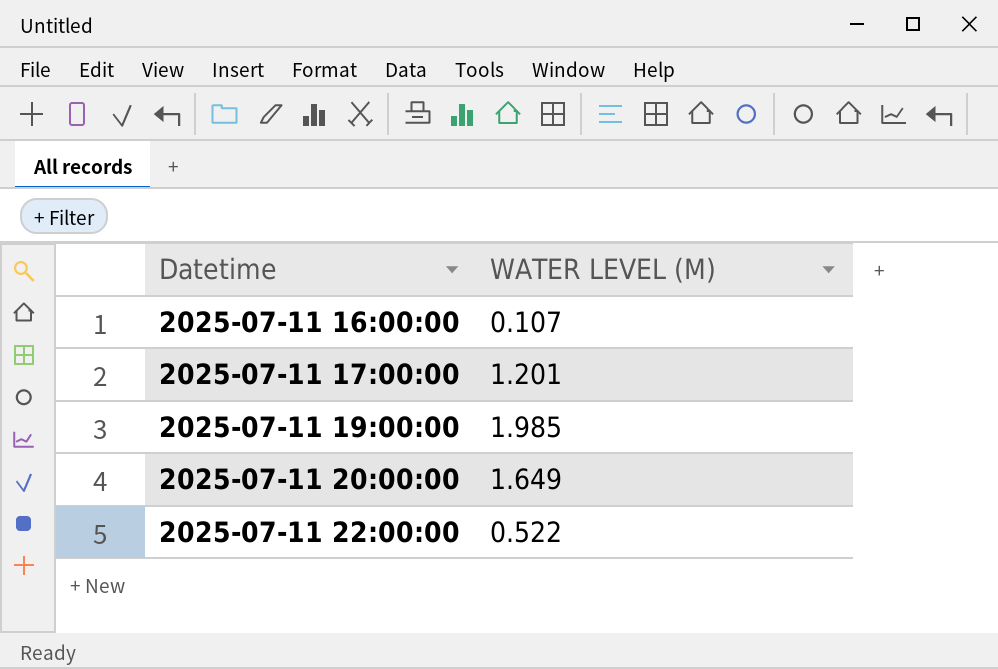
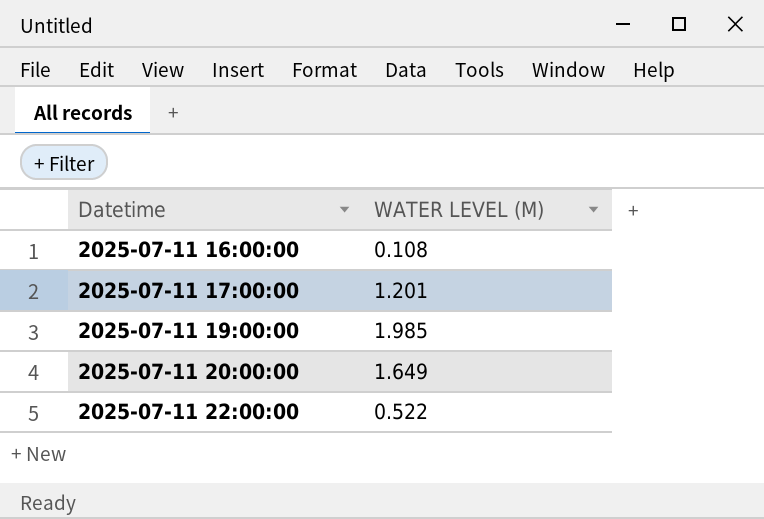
2025-07-11 16:00:00 | WATER LEVEL (M): 0.107 -> 0.108

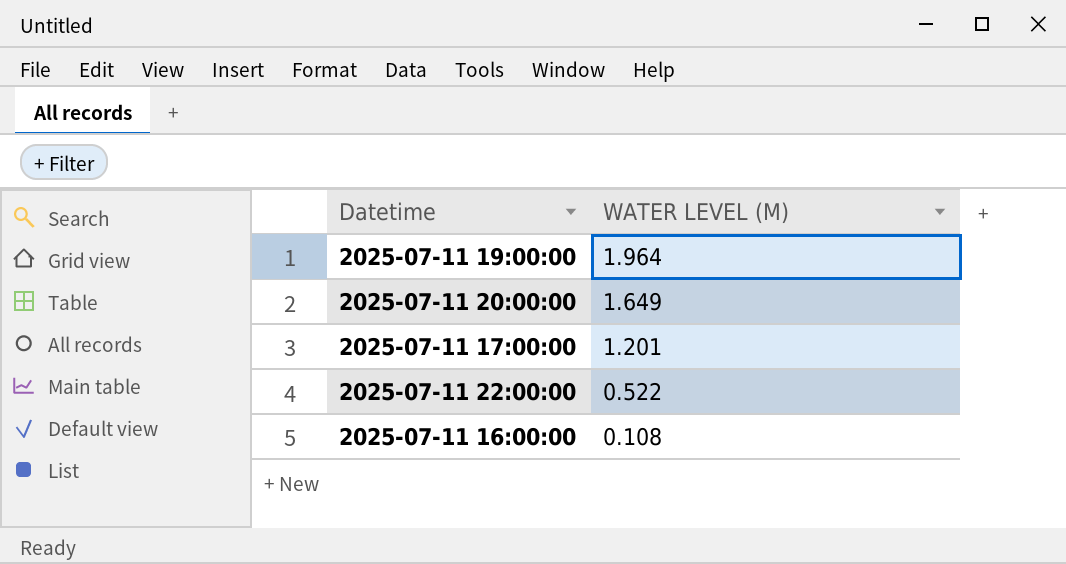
row order: Datetime ascending -> WATER LEVEL (M) descending
2025-07-11 19:00:00 | WATER LEVEL (M): 1.985 -> 1.964

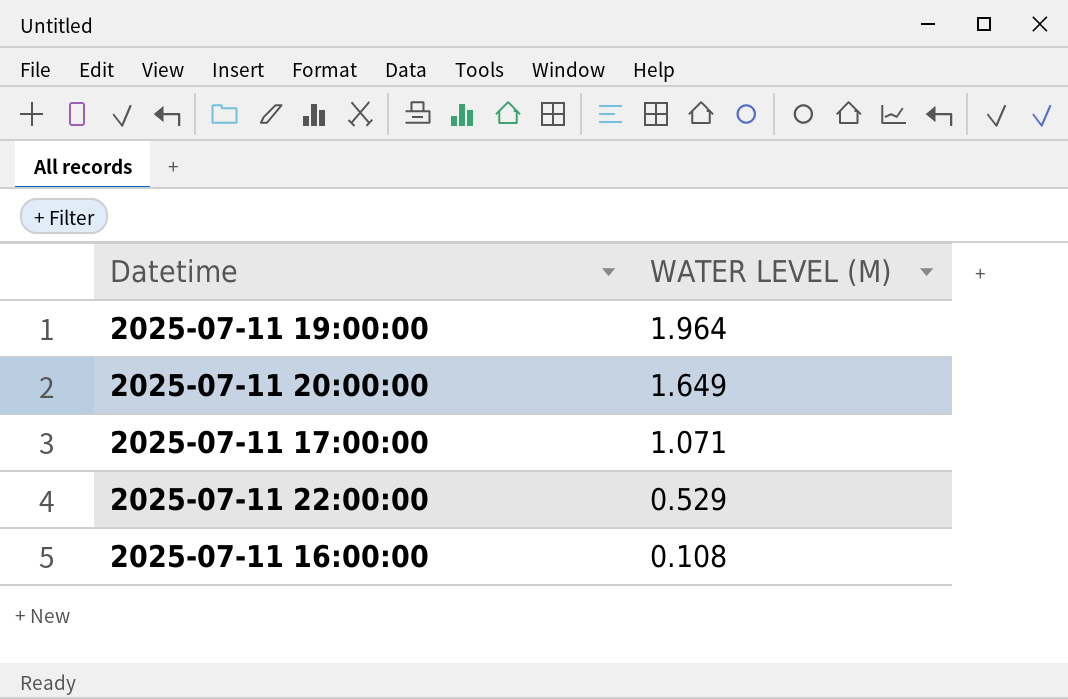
2025-07-11 17:00:00 | WATER LEVEL (M): 1.201 -> 1.071
2025-07-11 22:00:00 | WATER LEVEL (M): 0.522 -> 0.529

